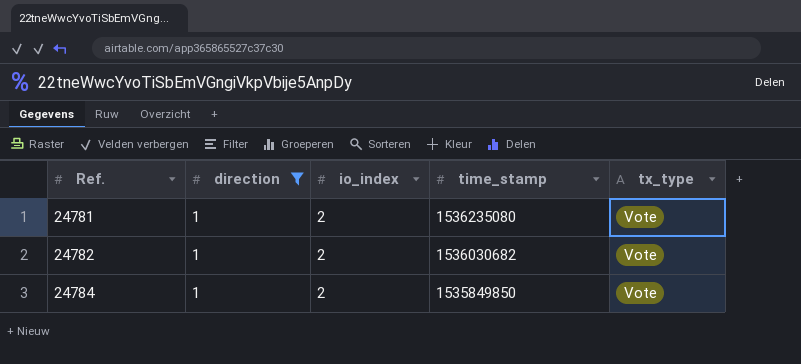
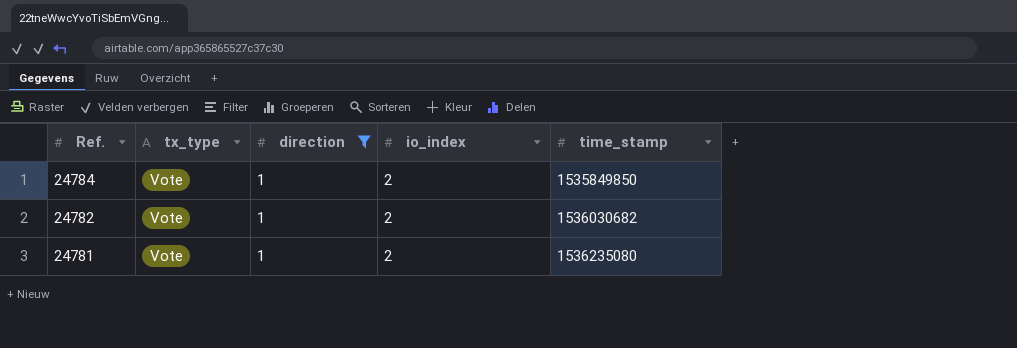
row order: Ref. ascending -> Ref. descending
column tx_type | position: 5 -> 2

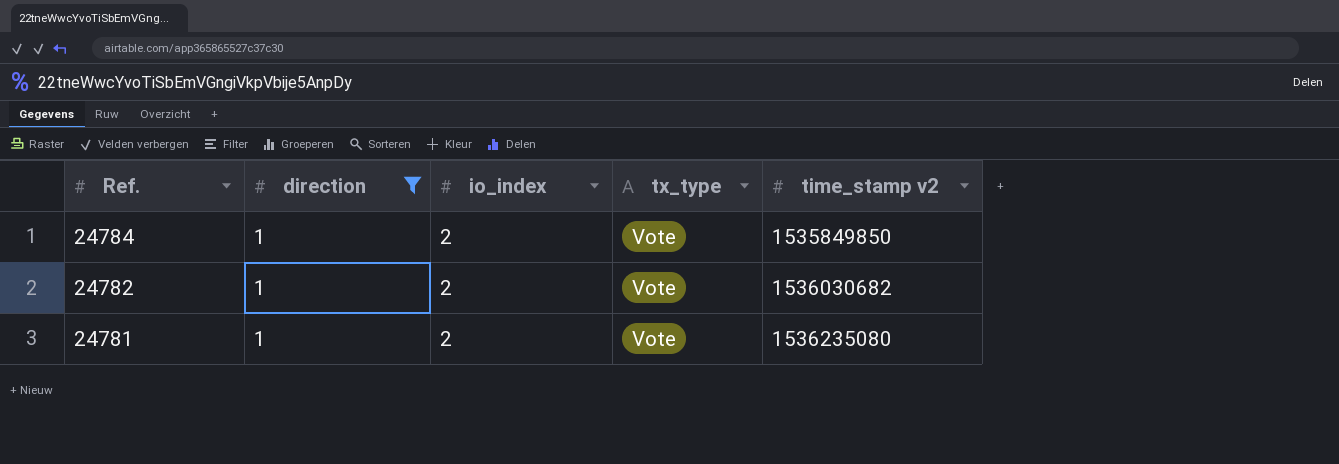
column tx_type | position: 2 -> 4
column name: time_stamp -> time_stamp v2

